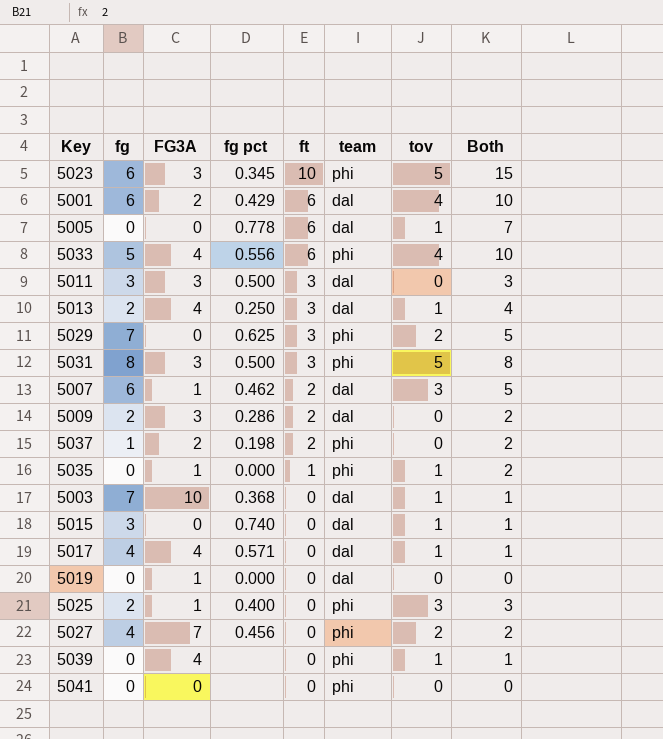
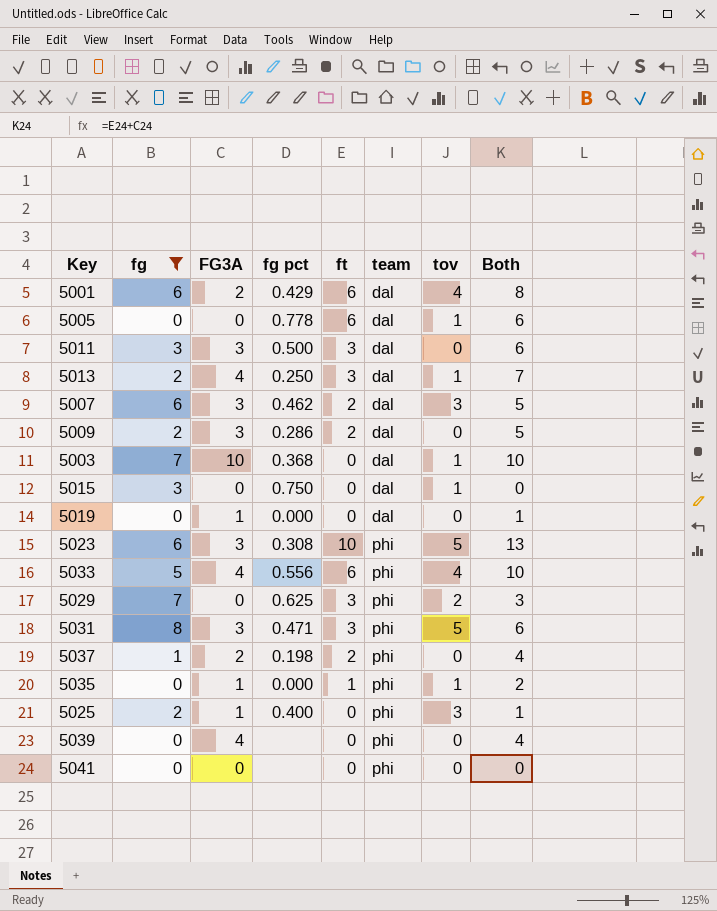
filter: none -> fg != 4
row order: ft descending -> team ascending
column Both | formula: [ft] + [tov] -> [FG3A] + [ft]
5007 | FG3A: 1 -> 3
5015 | fg pct: 0.740 -> 0.750
5023 | fg pct: 0.345 -> 0.308
5031 | fg pct: 0.500 -> 0.471
5039 | tov: 1 -> 0

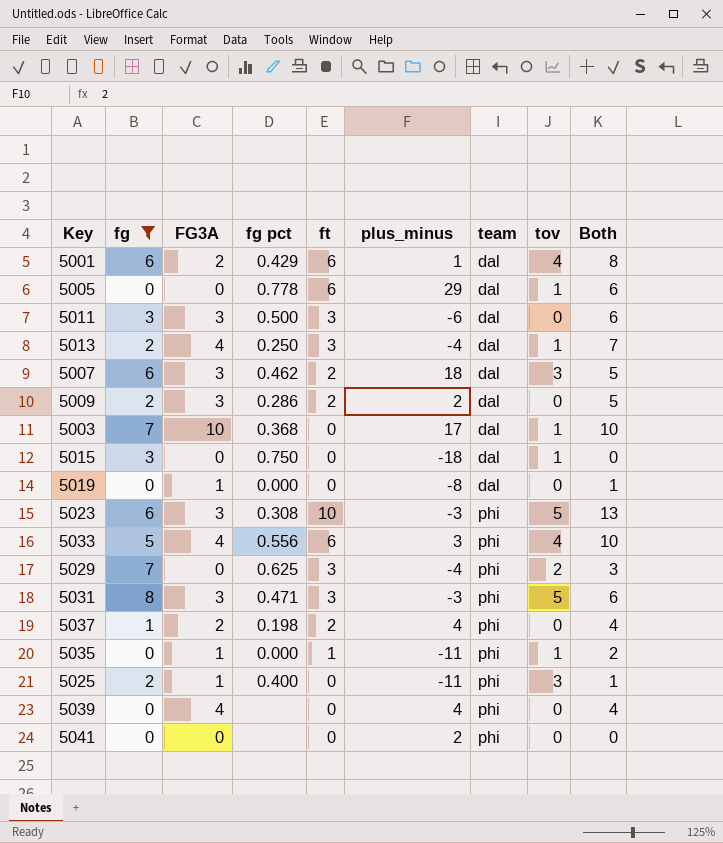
column plus_minus | position: none -> 6

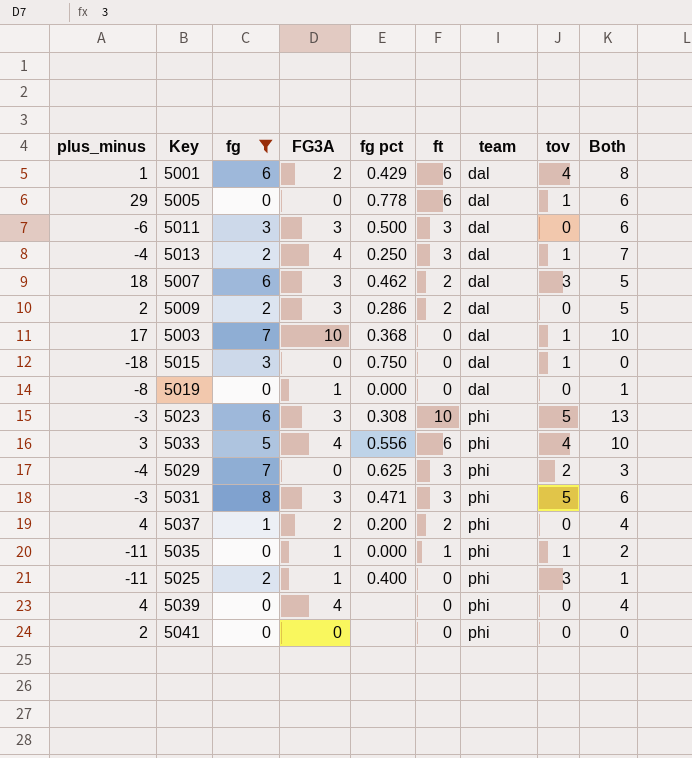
column plus_minus | position: 6 -> 1
5037 | fg pct: 0.198 -> 0.200

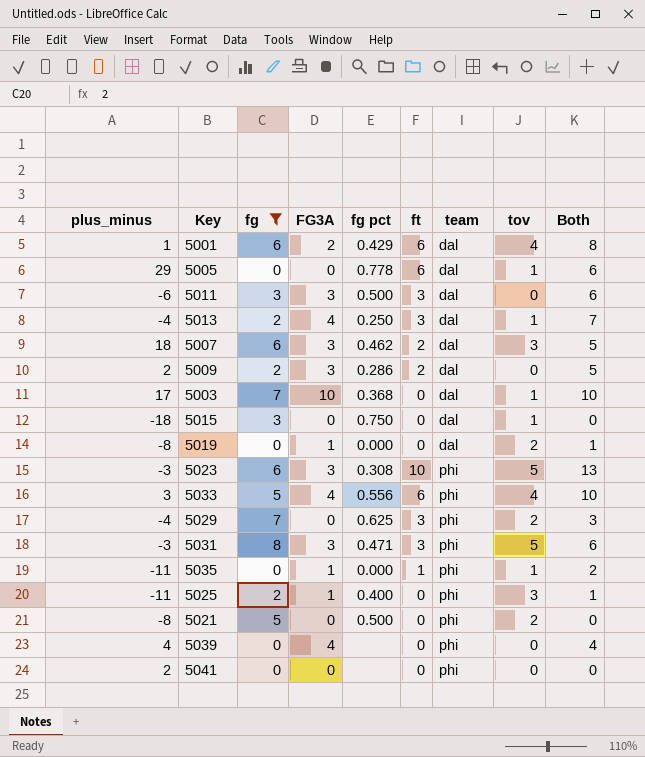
row 5037: 4 | 1 | 2 | 0.200 | 2 | phi | 0 | 4 -> none
5019 | tov: 0 -> 2
row 5021: none -> -8 | 5 | 0 | 0.500 | 0 | phi | 2 | 0

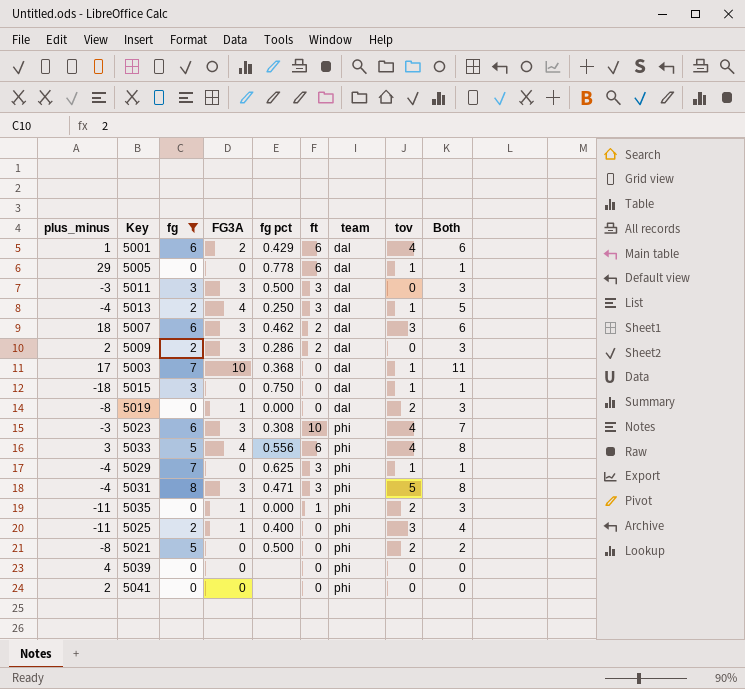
column Both | formula: [FG3A] + [ft] -> [FG3A] + [tov]
5011 | plus_minus: -6 -> -3
5023 | tov: 5 -> 4
5029 | tov: 2 -> 1
5031 | plus_minus: -3 -> -4
5035 | tov: 1 -> 2
5039 | FG3A: 4 -> 0

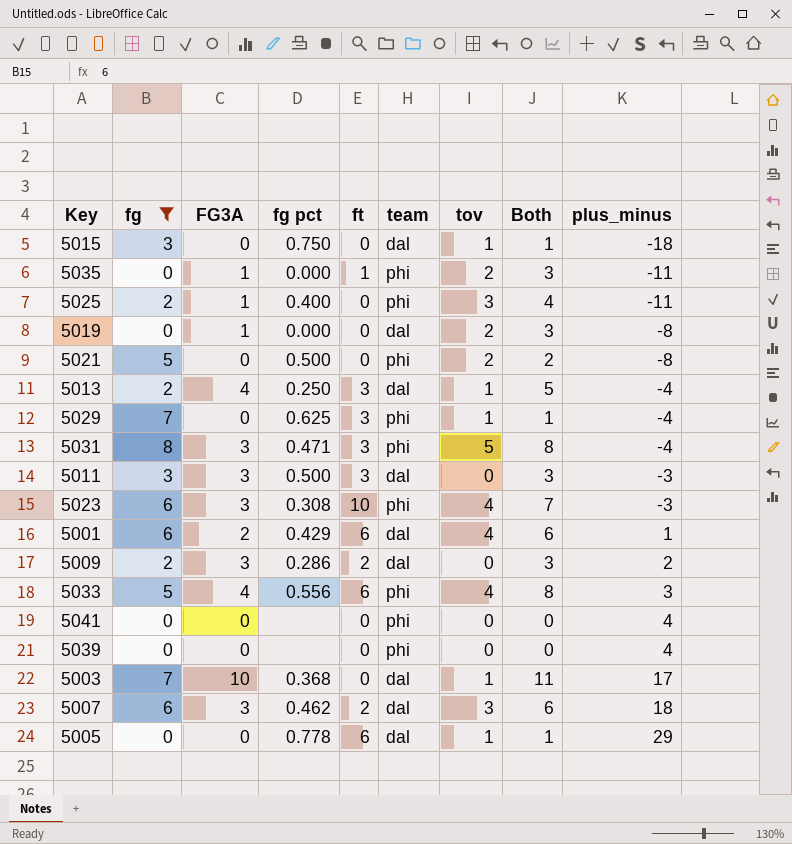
row order: team ascending -> plus_minus ascending
column plus_minus | position: 1 -> 9
5041 | plus_minus: 2 -> 4

